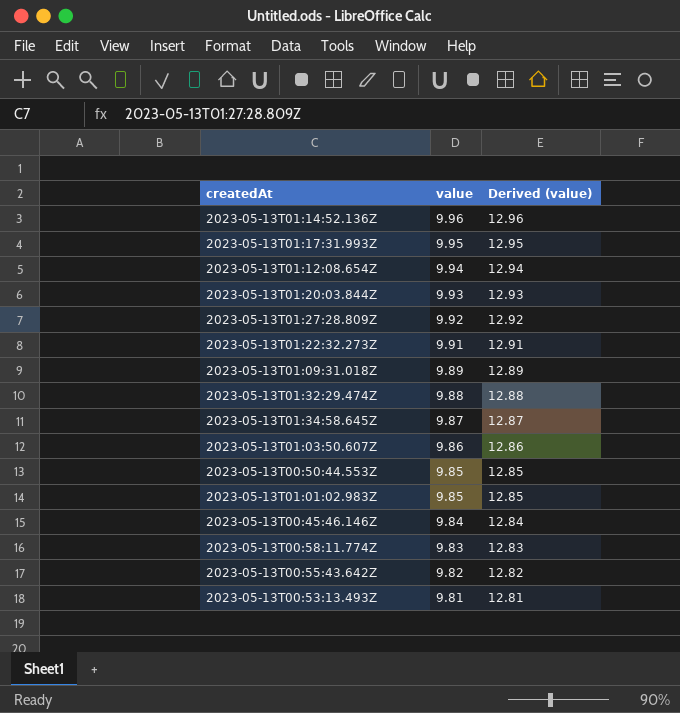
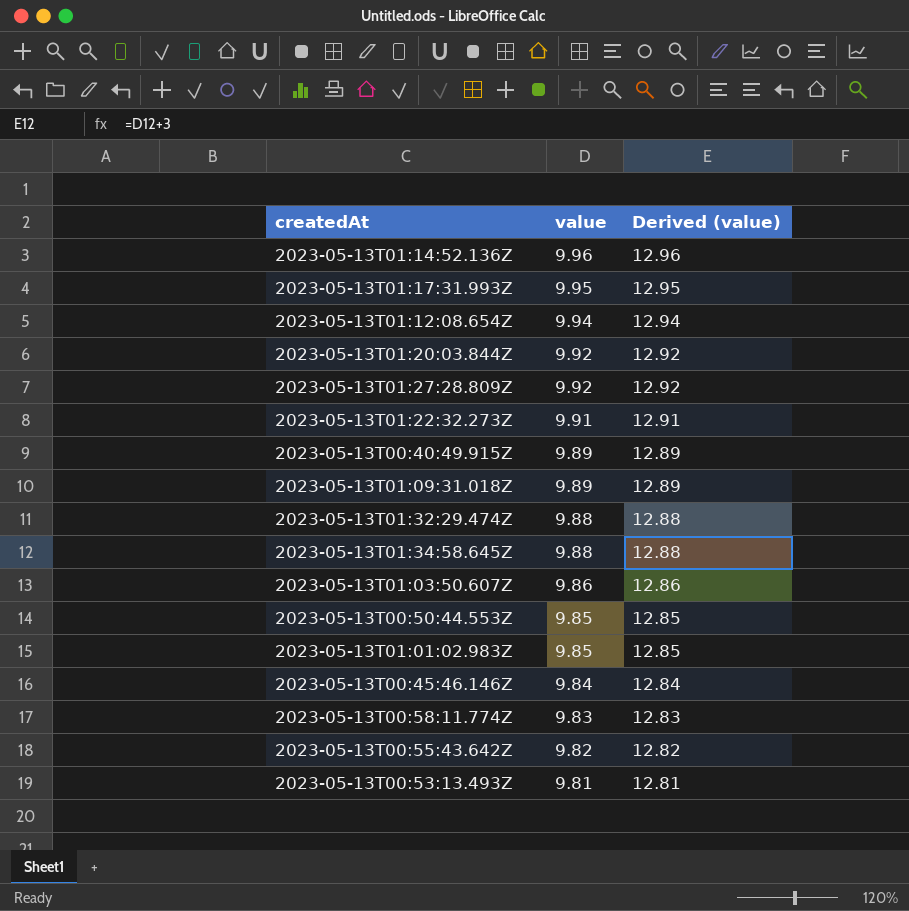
2023-05-13T01:20:03.844Z | value: 9.93 -> 9.92
2023-05-13T01:20:03.844Z | Derived (value): 12.93 -> 12.92
row 2023-05-13T00:40:49.915Z: none -> 9.89 | 12.89
2023-05-13T01:34:58.645Z | value: 9.87 -> 9.88
2023-05-13T01:34:58.645Z | Derived (value): 12.87 -> 12.88

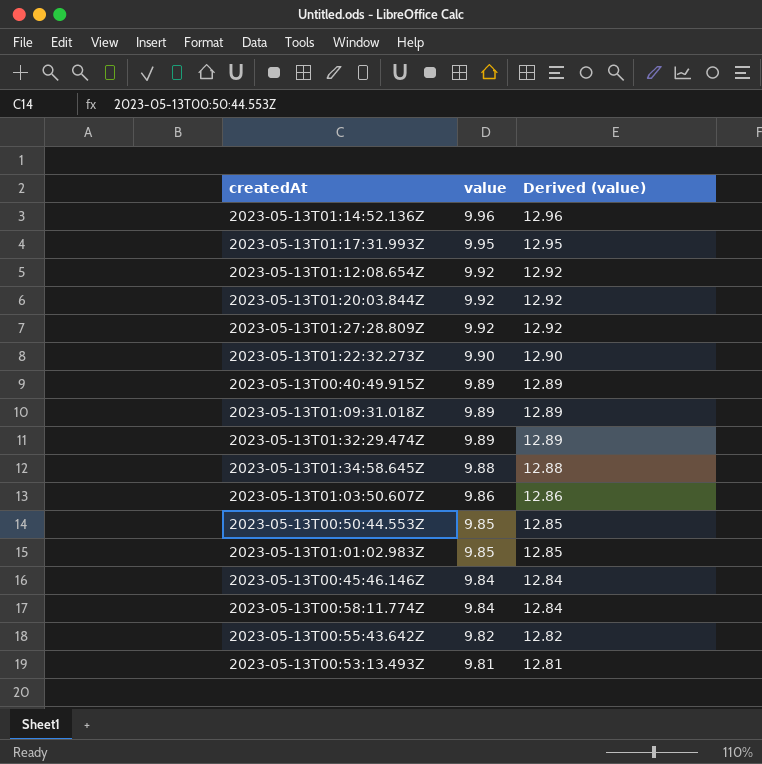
2023-05-13T01:12:08.654Z | value: 9.94 -> 9.92
2023-05-13T01:12:08.654Z | Derived (value): 12.94 -> 12.92
2023-05-13T01:22:32.273Z | value: 9.91 -> 9.90
2023-05-13T01:22:32.273Z | Derived (value): 12.91 -> 12.90
2023-05-13T01:32:29.474Z | value: 9.88 -> 9.89
2023-05-13T01:32:29.474Z | Derived (value): 12.88 -> 12.89
2023-05-13T00:58:11.774Z | value: 9.83 -> 9.84
2023-05-13T00:58:11.774Z | Derived (value): 12.83 -> 12.84

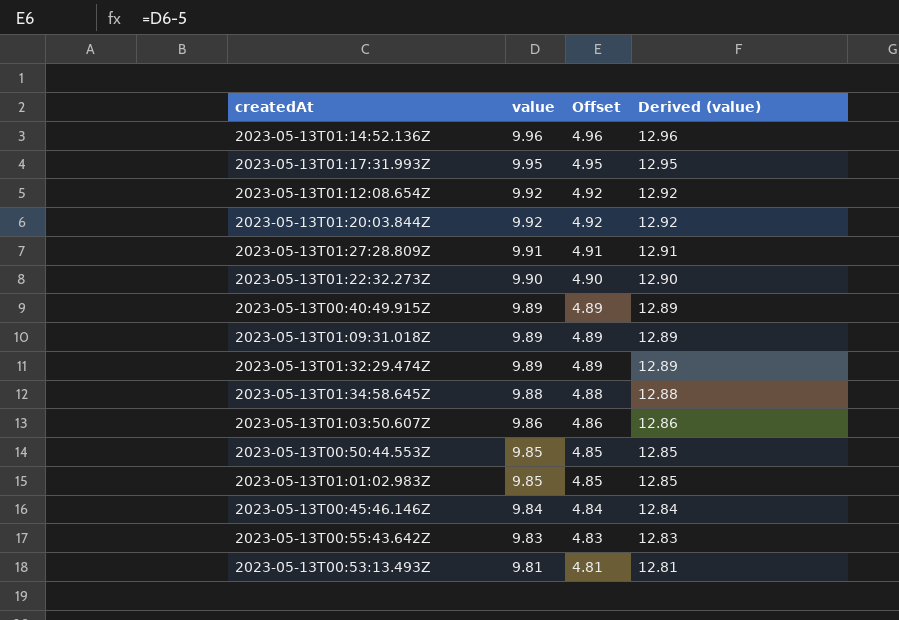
column Offset | formula: none -> [value] - 5
row 2023-05-13T00:58:11.774Z: 9.84 | 12.84 -> none
2023-05-13T01:27:28.809Z | value: 9.92 -> 9.91
2023-05-13T01:27:28.809Z | Derived (value): 12.92 -> 12.91
2023-05-13T00:55:43.642Z | value: 9.82 -> 9.83
2023-05-13T00:55:43.642Z | Derived (value): 12.82 -> 12.83

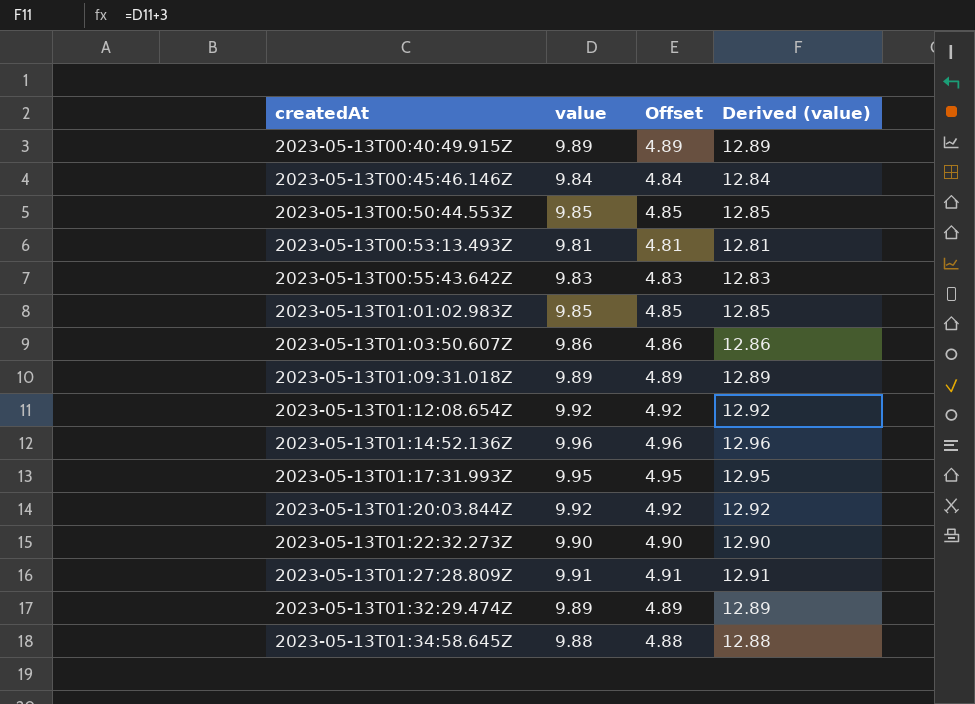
row order: value descending -> createdAt ascending

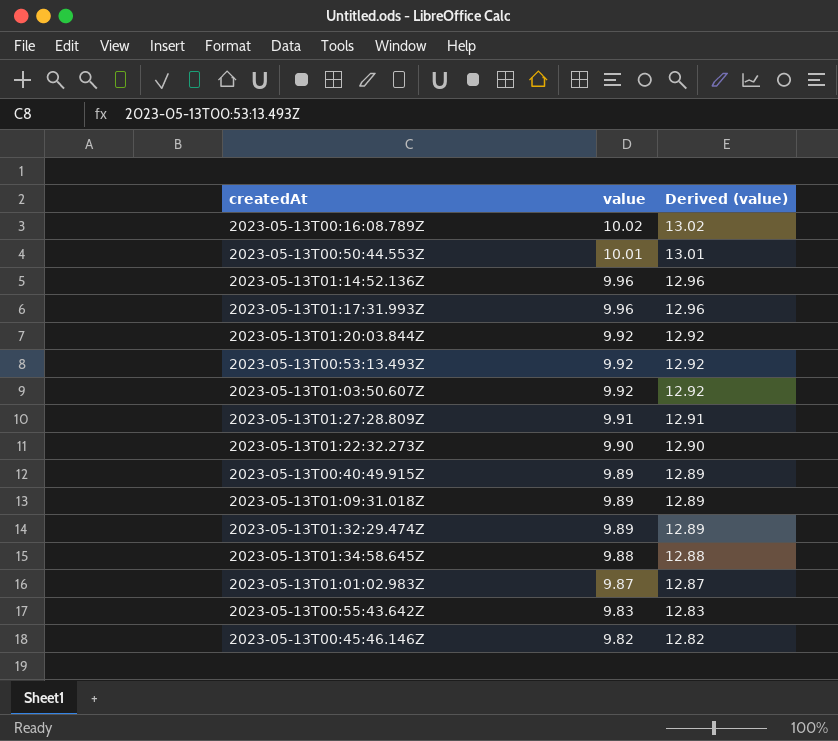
row order: createdAt ascending -> value descending
column Offset | formula: [value] - 5 -> none
row 2023-05-13T01:12:08.654Z: 9.92 | 4.92 | 12.92 -> none
row 2023-05-13T00:16:08.789Z: none -> 10.02 | 13.02
2023-05-13T00:50:44.553Z | value: 9.85 -> 10.01
2023-05-13T00:50:44.553Z | Derived (value): 12.85 -> 13.01
2023-05-13T01:17:31.993Z | value: 9.95 -> 9.96
2023-05-13T01:17:31.993Z | Derived (value): 12.95 -> 12.96
2023-05-13T00:53:13.493Z | value: 9.81 -> 9.92
2023-05-13T00:53:13.493Z | Derived (value): 12.81 -> 12.92
2023-05-13T01:03:50.607Z | value: 9.86 -> 9.92
2023-05-13T01:03:50.607Z | Derived (value): 12.86 -> 12.92
2023-05-13T01:01:02.983Z | value: 9.85 -> 9.87
2023-05-13T01:01:02.983Z | Derived (value): 12.85 -> 12.87
2023-05-13T00:45:46.146Z | value: 9.84 -> 9.82
2023-05-13T00:45:46.146Z | Derived (value): 12.84 -> 12.82

